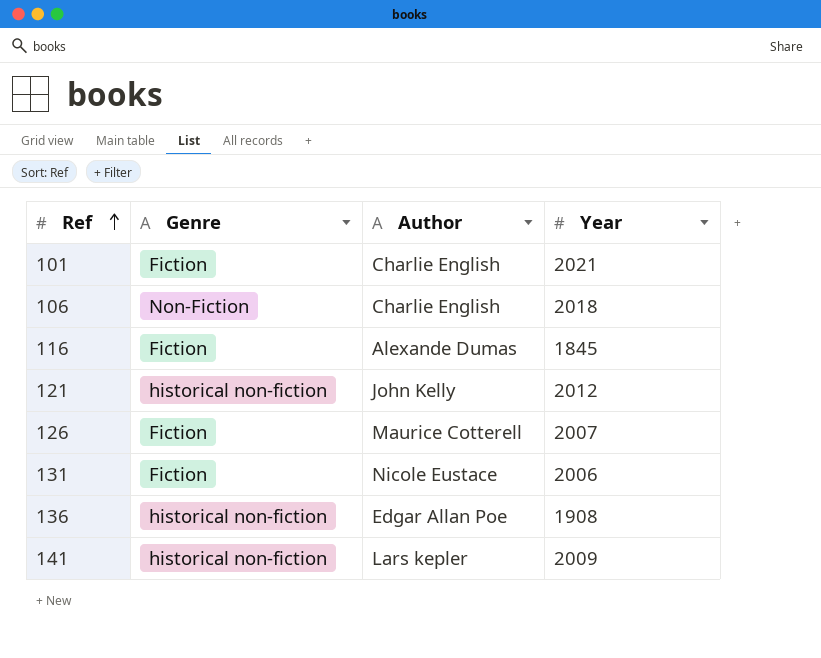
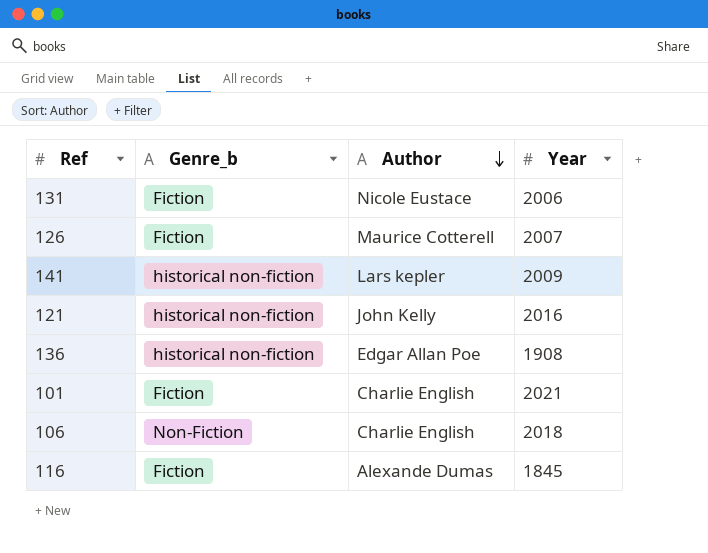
row order: Ref ascending -> Author descending
column name: Genre -> Genre_b
121 | Year: 2012 -> 2016

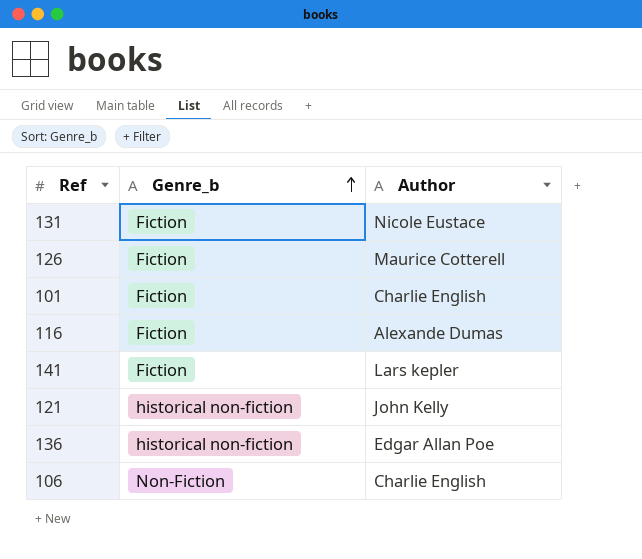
row order: Author descending -> Genre_b ascending
column Year | position: 4 -> none
141 | Genre_b: historical non-fiction -> Fiction

